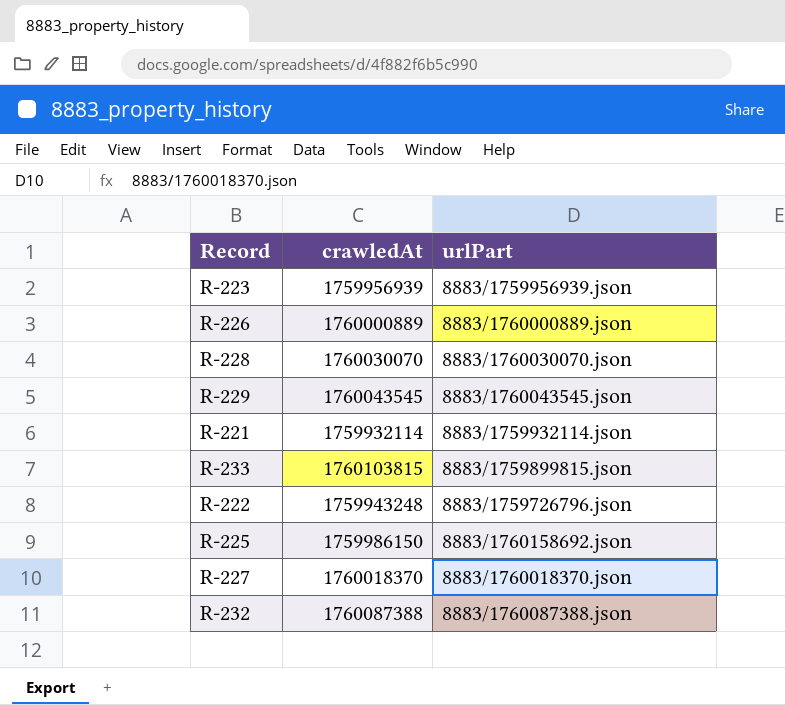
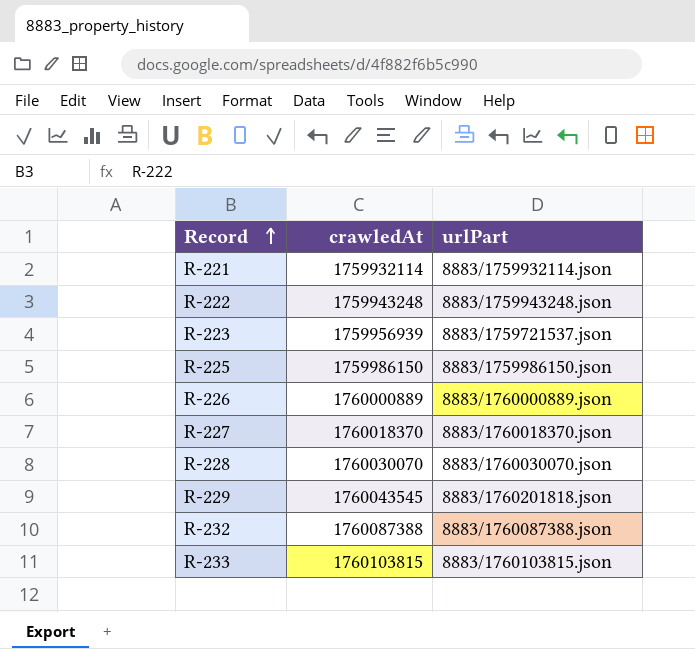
row order: none -> Record ascending
R-222 | urlPart: 8883/1759726796.json -> 8883/1759943248.json
R-223 | urlPart: 8883/1759956939.json -> 8883/1759721537.json
R-225 | urlPart: 8883/1760158692.json -> 8883/1759986150.json
R-229 | urlPart: 8883/1760043545.json -> 8883/1760201818.json
R-233 | urlPart: 8883/1759899815.json -> 8883/1760103815.json

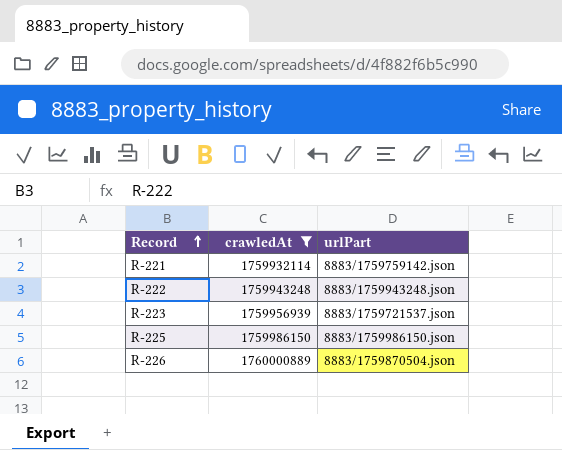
filter: none -> crawledAt <= 1760000889
R-221 | urlPart: 8883/1759932114.json -> 8883/1759759142.json
R-226 | urlPart: 8883/1760000889.json -> 8883/1759870504.json

